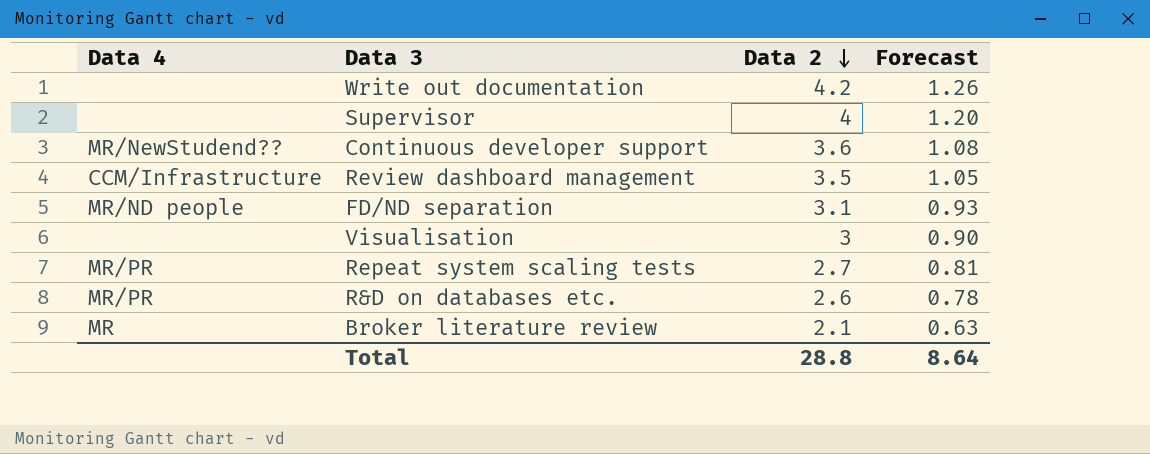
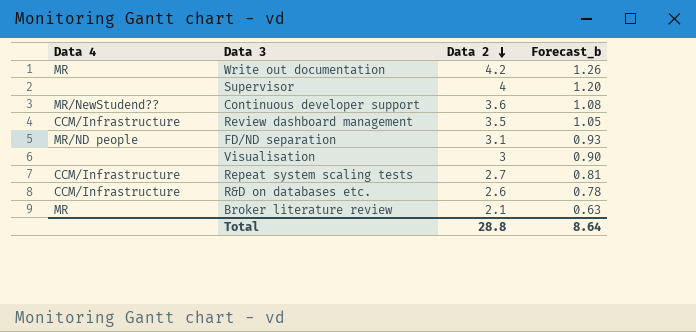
column name: Forecast -> Forecast_b
Write out documentation | Data 4: none -> MR
Repeat system scaling tests | Data 4: MR/PR -> CCM/Infrastructure
R&D on databases etc. | Data 4: MR/PR -> CCM/Infrastructure

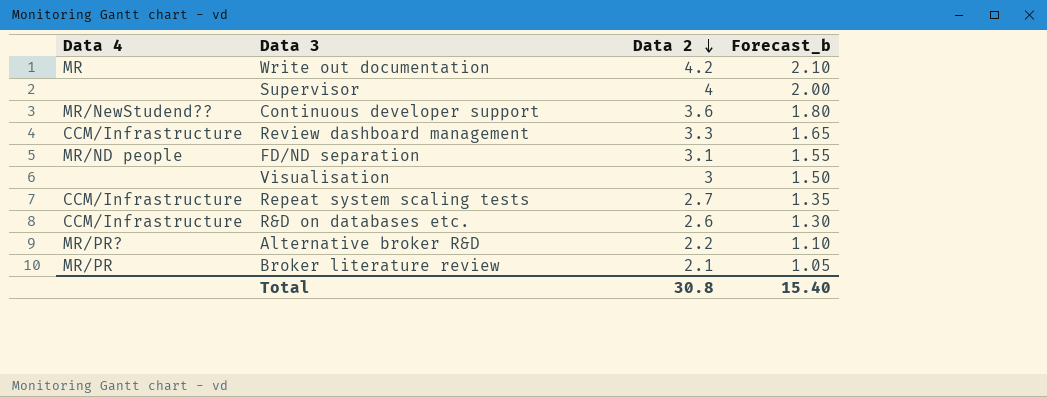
column Forecast_b | formula: [Data 2] * 0.3 -> [Data 2] * 0.5
Review dashboard management | Data 2: 3.5 -> 3.3
row Alternative broker R&D: none -> MR/PR? | 2.2 | 1.10
Broker literature review | Data 4: MR -> MR/PR
Total | Data 2: 28.8 -> 30.8
Total | Forecast_b: 8.64 -> 15.40

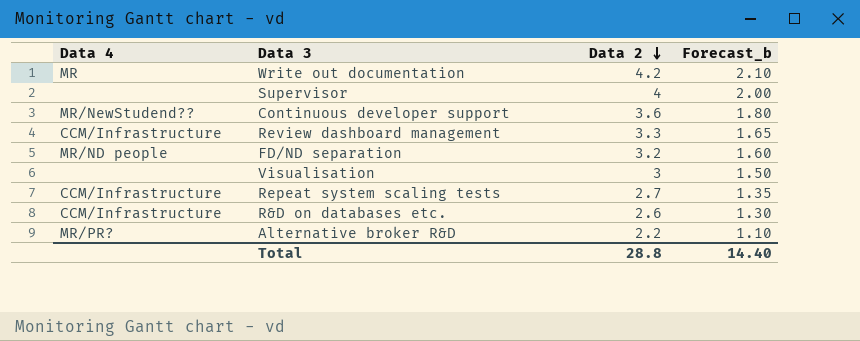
row Broker literature review: MR/PR | 2.1 | 1.05 -> none
FD/ND separation | Data 2: 3.1 -> 3.2
FD/ND separation | Forecast_b: 1.55 -> 1.60
Total | Data 2: 30.8 -> 28.8
Total | Forecast_b: 15.40 -> 14.40

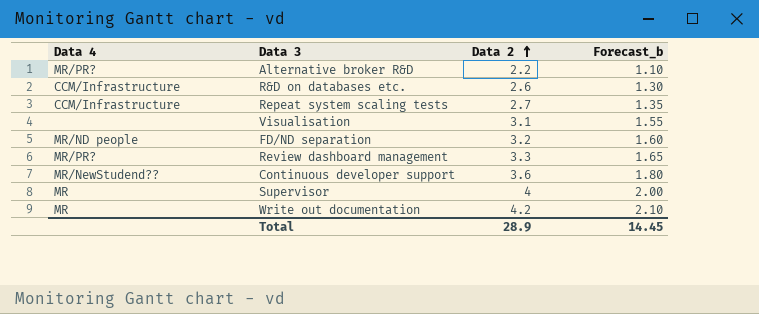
row order: Data 2 descending -> Data 2 ascending
Visualisation | Data 2: 3 -> 3.1
Visualisation | Forecast_b: 1.50 -> 1.55
Review dashboard management | Data 4: CCM/Infrastructure -> MR/PR?
Supervisor | Data 4: none -> MR
Total | Data 2: 28.8 -> 28.9
Total | Forecast_b: 14.40 -> 14.45

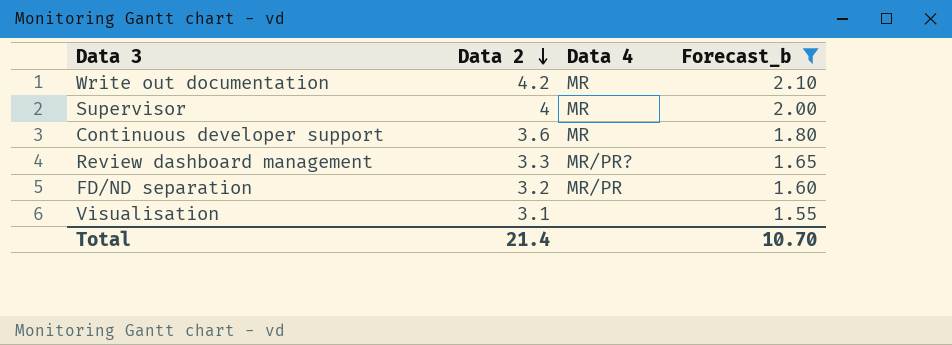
filter: none -> Forecast_b >= 1.55
row order: Data 2 ascending -> Data 2 descending
column Data 4 | position: 1 -> 3
Continuous developer support | Data 4: MR/NewStudend?? -> MR
FD/ND separation | Data 4: MR/ND people -> MR/PR
Total | Data 2: 28.9 -> 21.4
Total | Forecast_b: 14.45 -> 10.70

